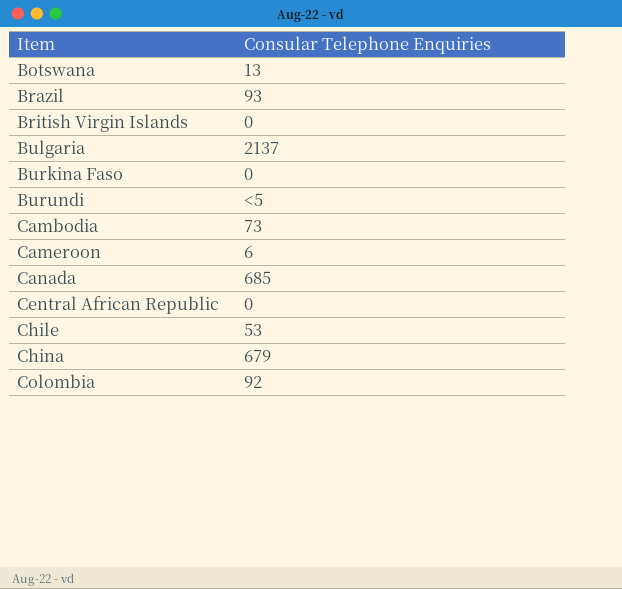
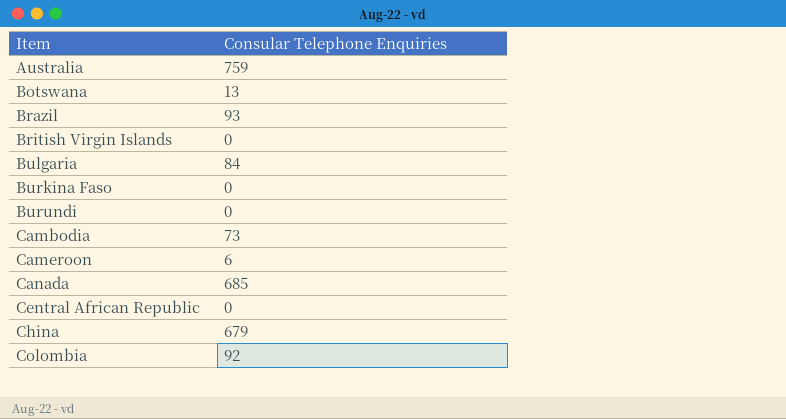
row Chile: 53 -> none
row Australia: none -> 759
Bulgaria | Consular Telephone Enquiries: 2137 -> 84
Burundi | Consular Telephone Enquiries: <5 -> 0

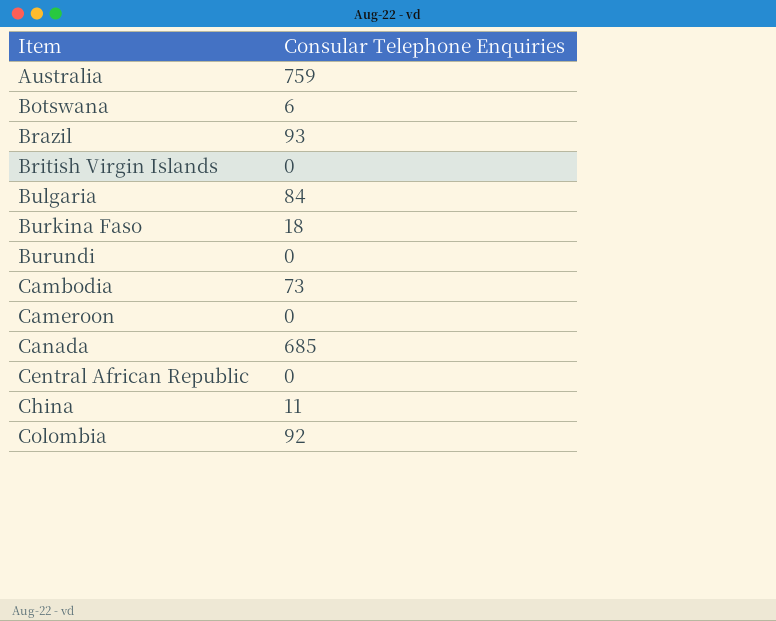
Botswana | Consular Telephone Enquiries: 13 -> 6
Burkina Faso | Consular Telephone Enquiries: 0 -> 18
Cameroon | Consular Telephone Enquiries: 6 -> 0
China | Consular Telephone Enquiries: 679 -> 11

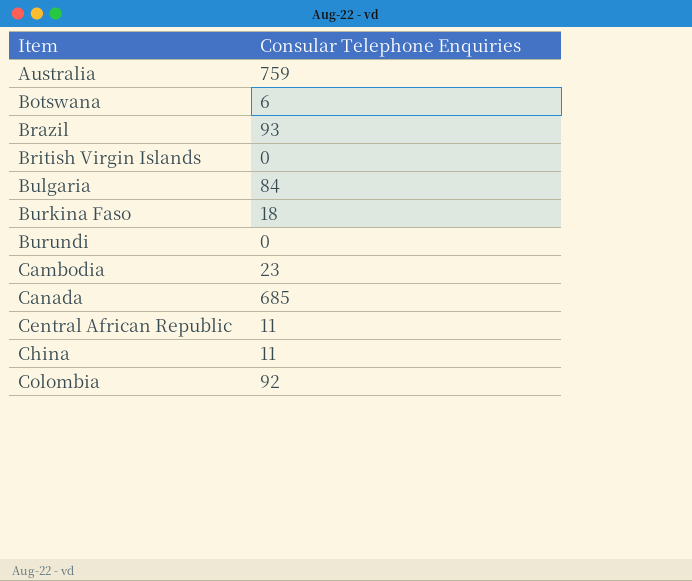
row Cameroon: 0 -> none
Cambodia | Consular Telephone Enquiries: 73 -> 23
Central African Republic | Consular Telephone Enquiries: 0 -> 11

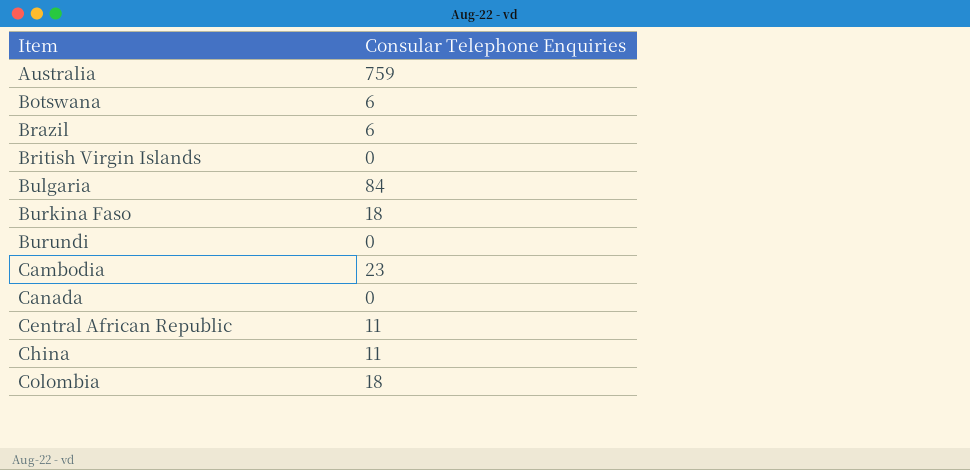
Brazil | Consular Telephone Enquiries: 93 -> 6
Canada | Consular Telephone Enquiries: 685 -> 0
Colombia | Consular Telephone Enquiries: 92 -> 18

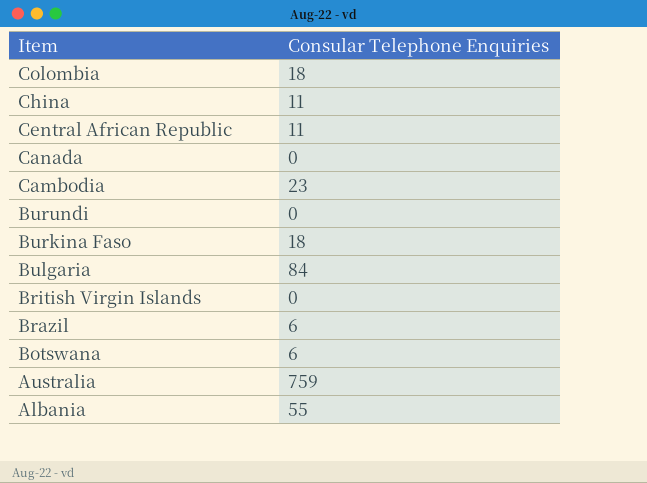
row order: Item ascending -> Item descending
row Albania: none -> 55

